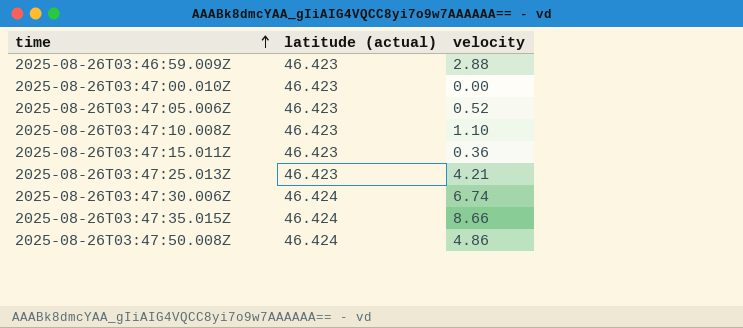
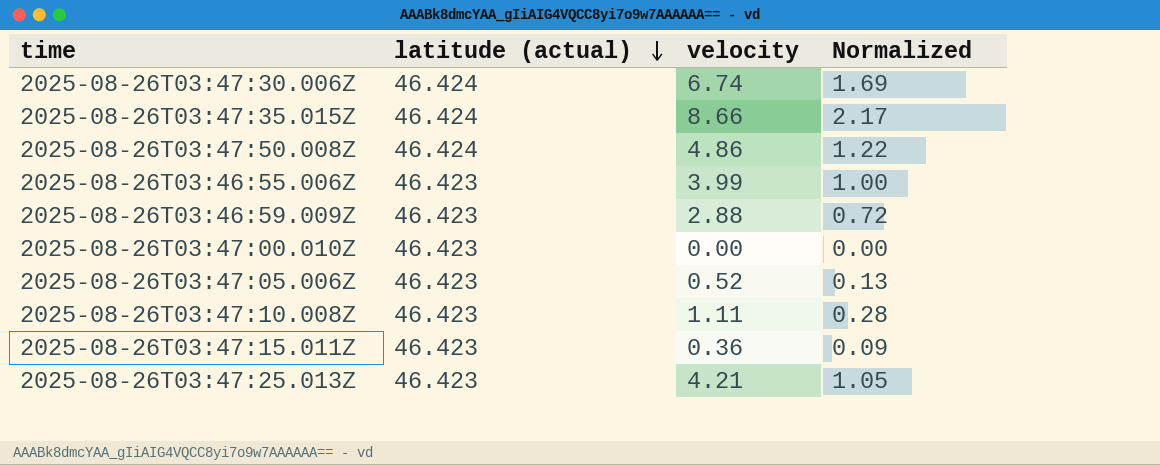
row order: time ascending -> latitude (actual) descending
column Normalized | formula: none -> [velocity] * 0.25
row 2025-08-26T03:46:55.006Z: none -> 46.423 | 3.99 | 1.00
2025-08-26T03:47:10.008Z | velocity: 1.10 -> 1.11

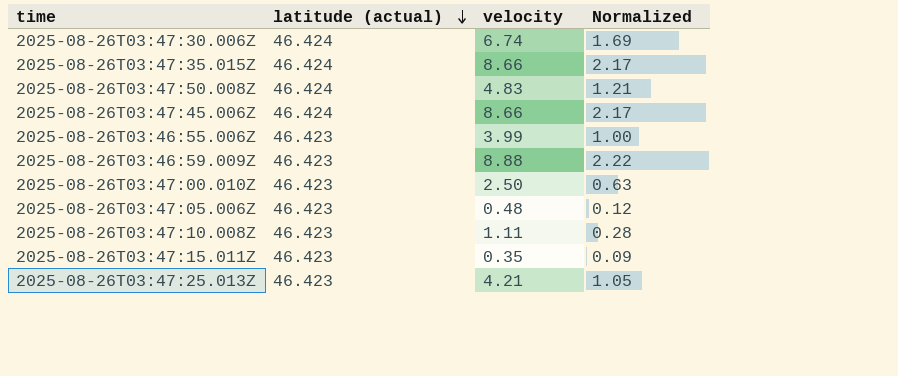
2025-08-26T03:47:50.008Z | velocity: 4.86 -> 4.83
2025-08-26T03:47:50.008Z | Normalized: 1.22 -> 1.21
row 2025-08-26T03:47:45.006Z: none -> 46.424 | 8.66 | 2.17
2025-08-26T03:46:59.009Z | velocity: 2.88 -> 8.88
2025-08-26T03:46:59.009Z | Normalized: 0.72 -> 2.22
2025-08-26T03:47:00.010Z | velocity: 0.00 -> 2.50
2025-08-26T03:47:00.010Z | Normalized: 0.00 -> 0.63
2025-08-26T03:47:05.006Z | velocity: 0.52 -> 0.48
2025-08-26T03:47:05.006Z | Normalized: 0.13 -> 0.12
2025-08-26T03:47:15.011Z | velocity: 0.36 -> 0.35

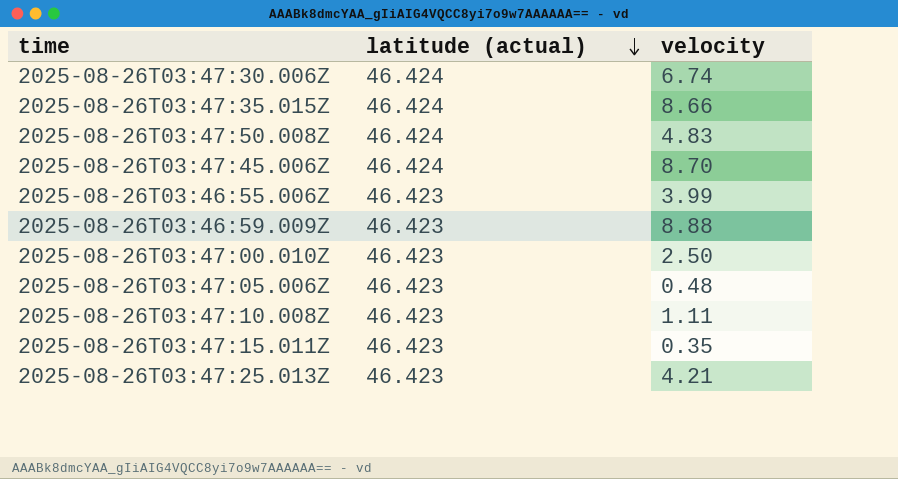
column Normalized | formula: [velocity] * 0.25 -> none
2025-08-26T03:47:45.006Z | velocity: 8.66 -> 8.70

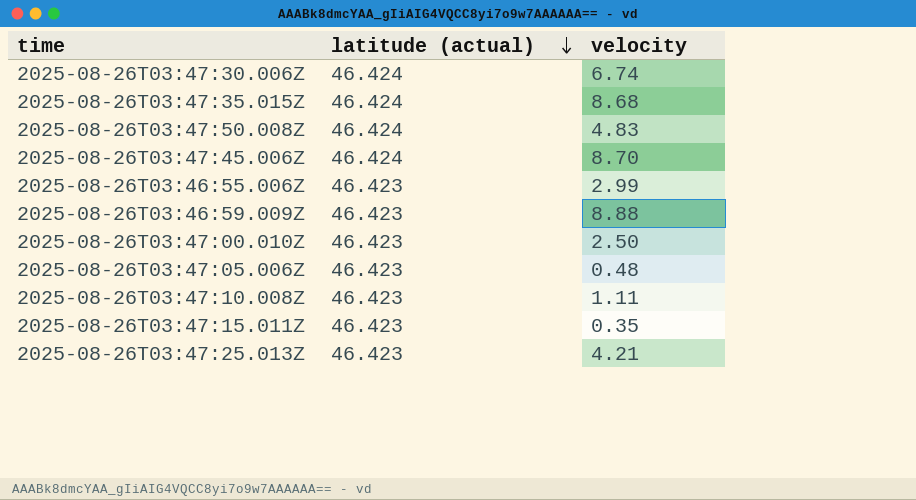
2025-08-26T03:47:35.015Z | velocity: 8.66 -> 8.68
2025-08-26T03:46:55.006Z | velocity: 3.99 -> 2.99

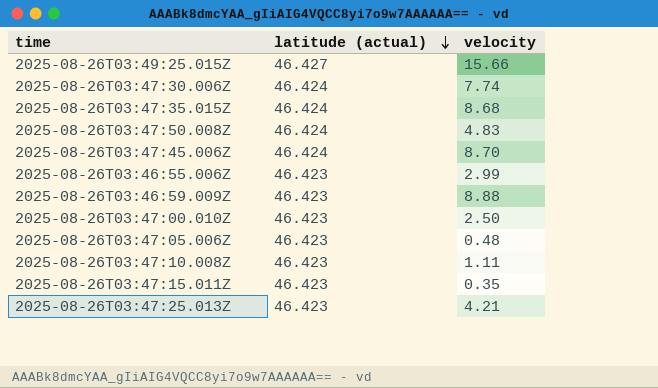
row 2025-08-26T03:49:25.015Z: none -> 46.427 | 15.66
2025-08-26T03:47:30.006Z | velocity: 6.74 -> 7.74

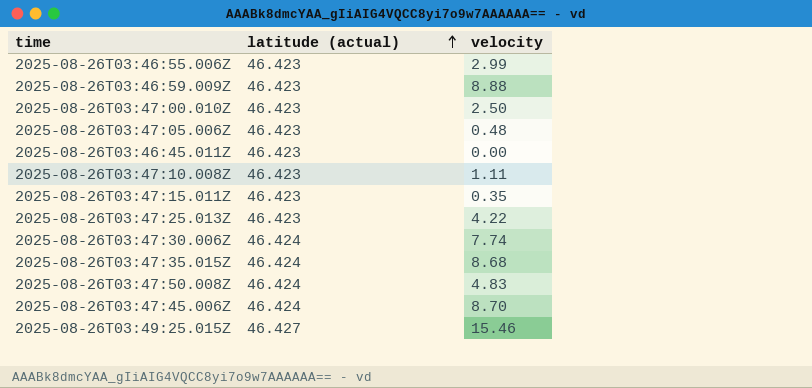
row order: latitude (actual) descending -> latitude (actual) ascending
row 2025-08-26T03:46:45.011Z: none -> 46.423 | 0.00
2025-08-26T03:47:25.013Z | velocity: 4.21 -> 4.22
2025-08-26T03:49:25.015Z | velocity: 15.66 -> 15.46

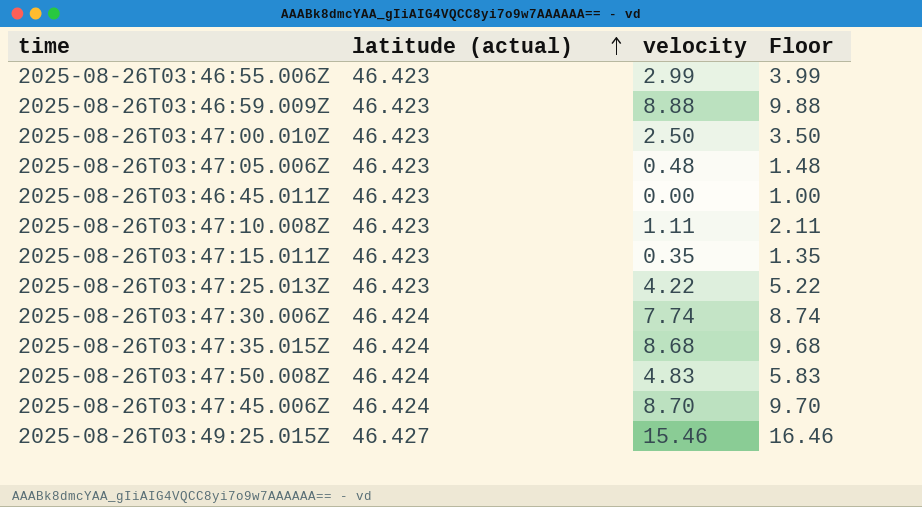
column Floor | formula: none -> [velocity] + 1

